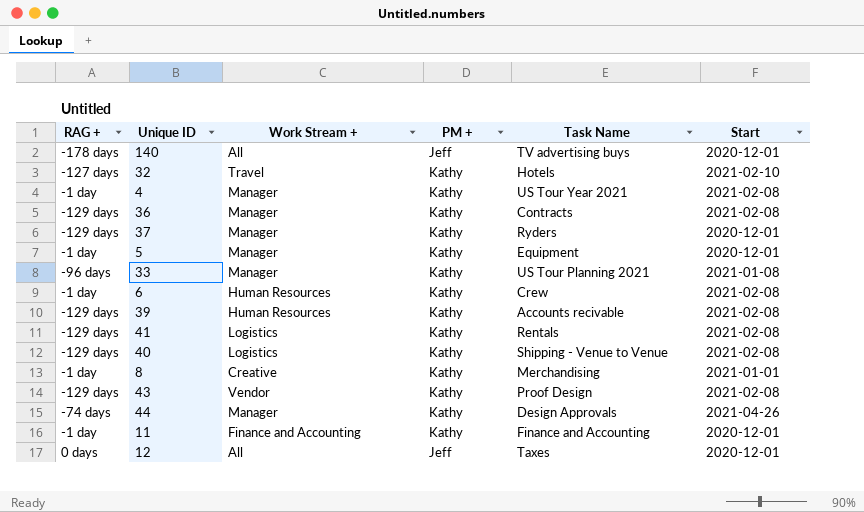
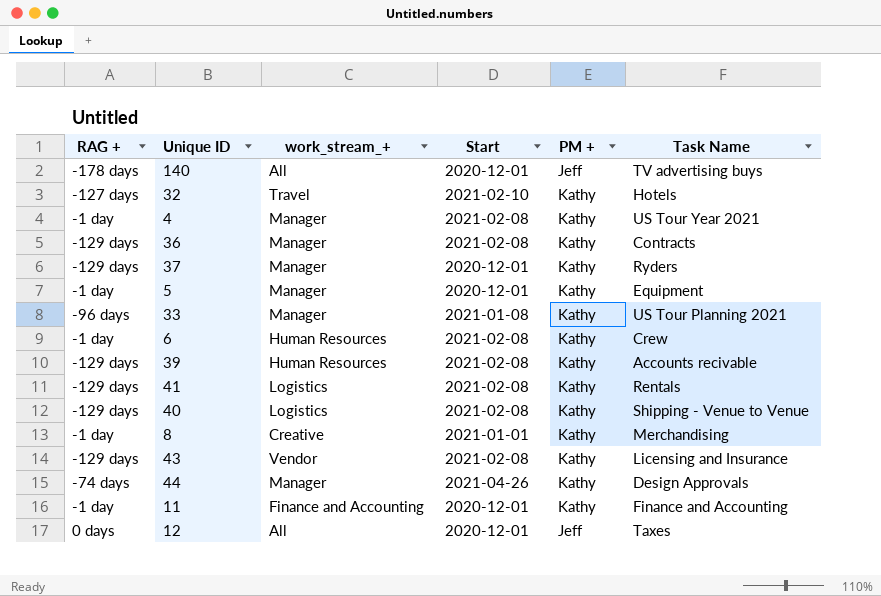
column name: Work Stream + -> work_stream_+
column Start | position: 6 -> 4
43 | Task Name: Proof Design -> Licensing and Insurance

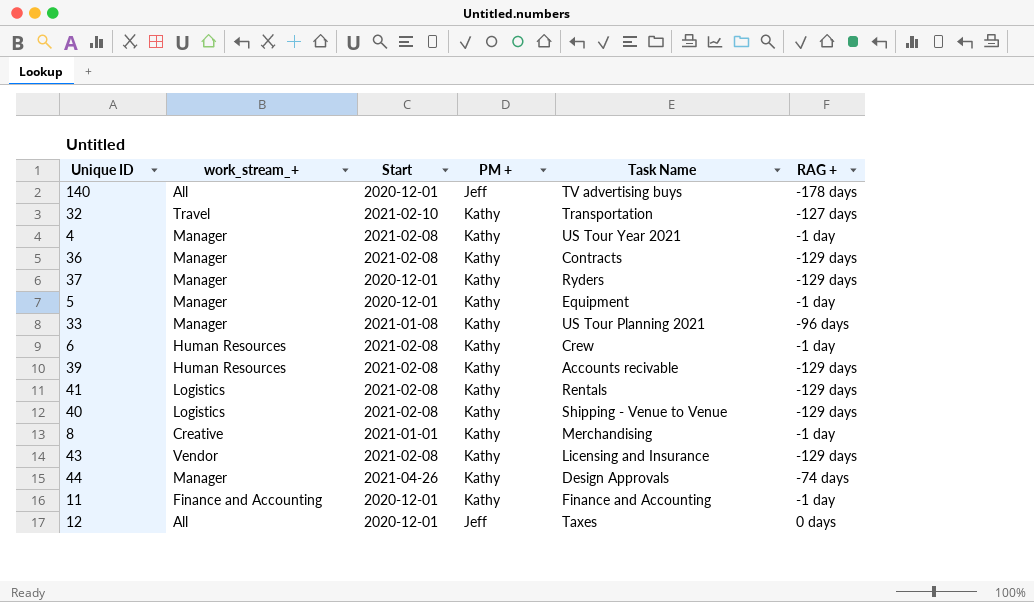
column RAG + | position: 1 -> 6
32 | Task Name: Hotels -> Transportation

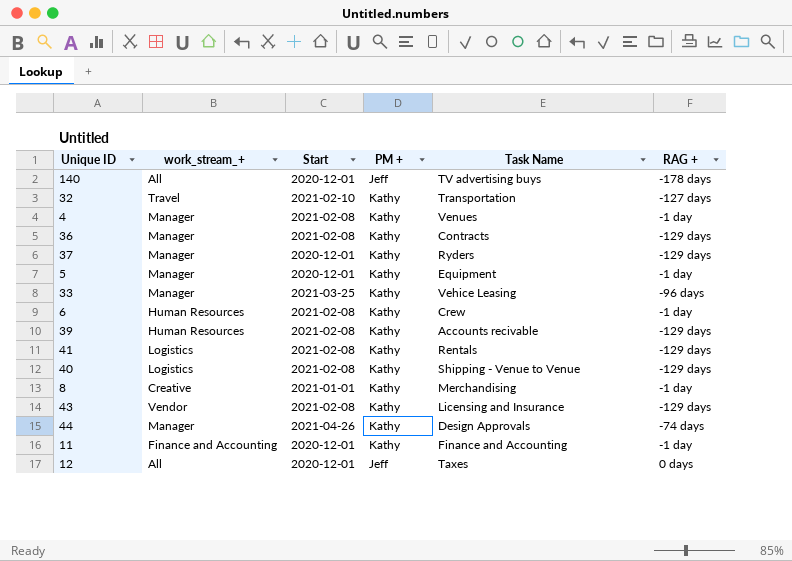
4 | Task Name: US Tour Year 2021 -> Venues
33 | Start: 2021-01-08 -> 2021-03-25
33 | Task Name: US Tour Planning 2021 -> Vehice Leasing

